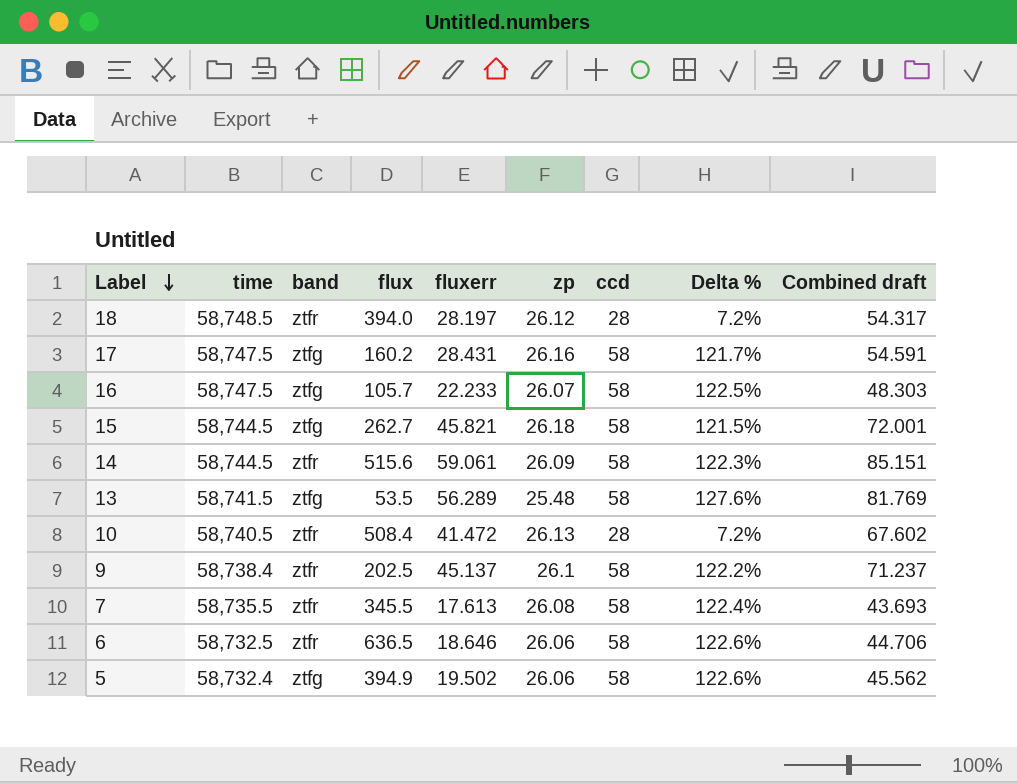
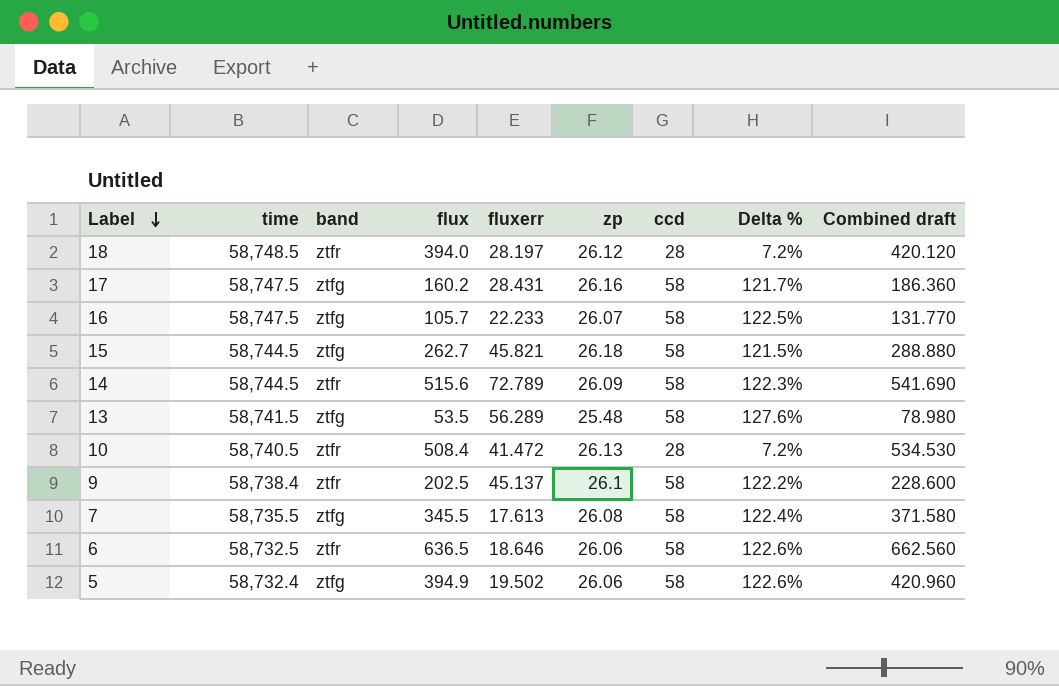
column Combined draft | formula: [fluxerr] + [zp] -> [flux] + [zp]
14 | fluxerr: 59.061 -> 72.789
7 | band: ztfr -> ztfg

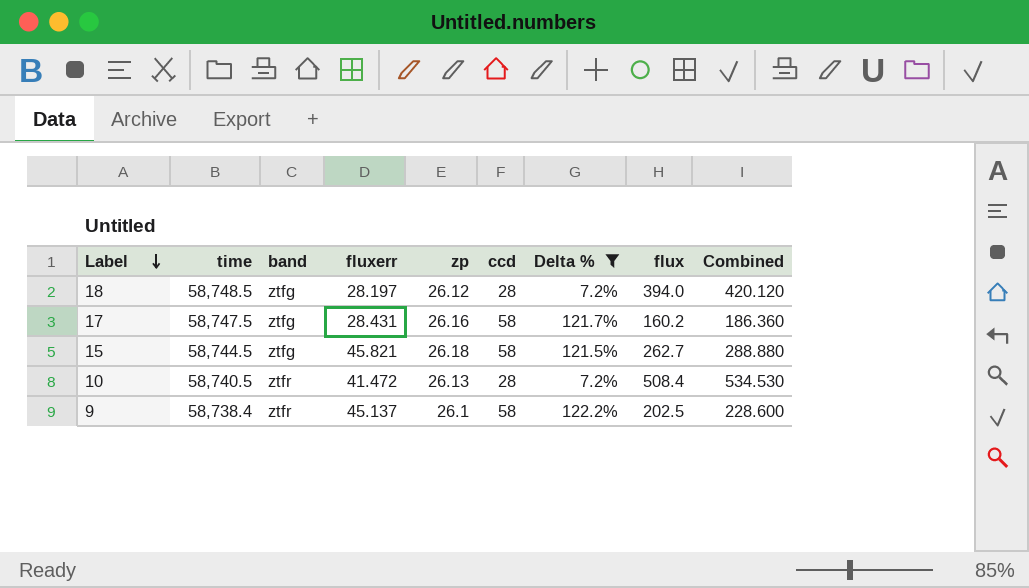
filter: none -> Delta % <= 122.2%
column flux | position: 4 -> 8
column name: Combined draft -> Combined
18 | band: ztfr -> ztfg

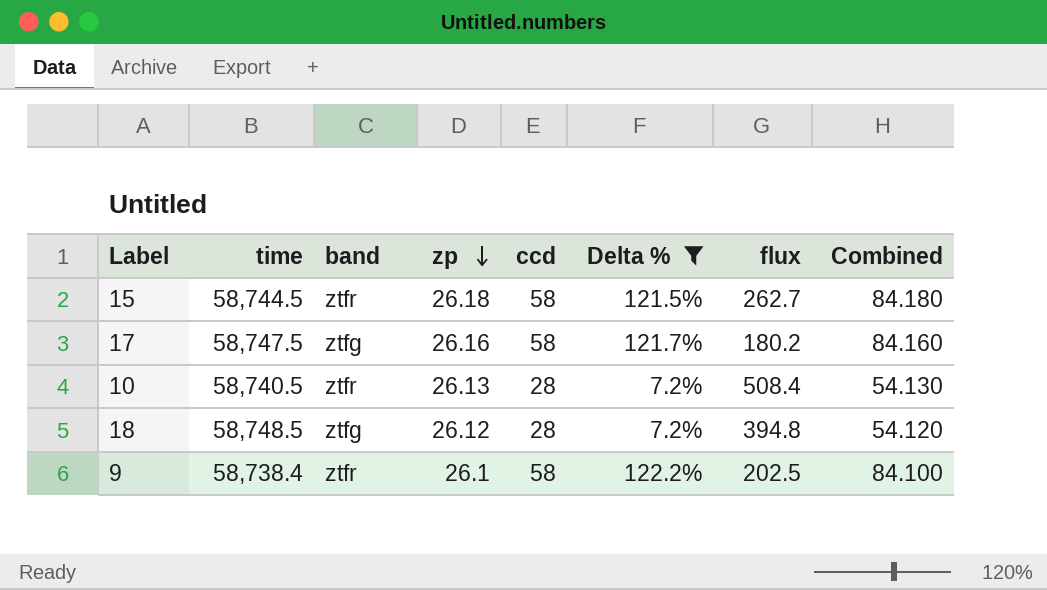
row order: Label descending -> zp descending
column fluxerr | position: 4 -> none
column Combined | formula: [zp] + [flux] -> [zp] + [ccd]
15 | band: ztfg -> ztfr
17 | flux: 160.2 -> 180.2
18 | flux: 394.0 -> 394.8

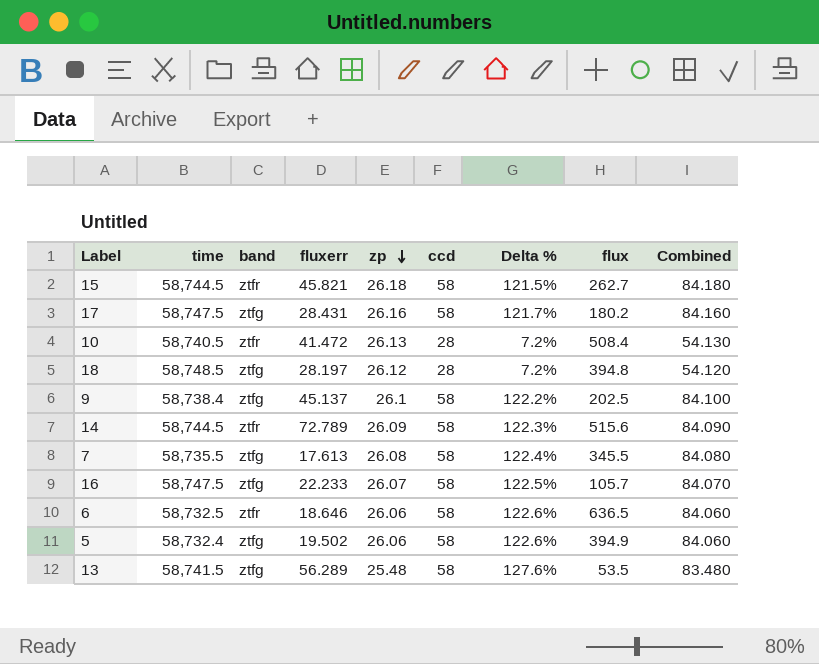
filter: Delta % <= 122.2% -> none
column fluxerr | position: none -> 4
9 | band: ztfr -> ztfg

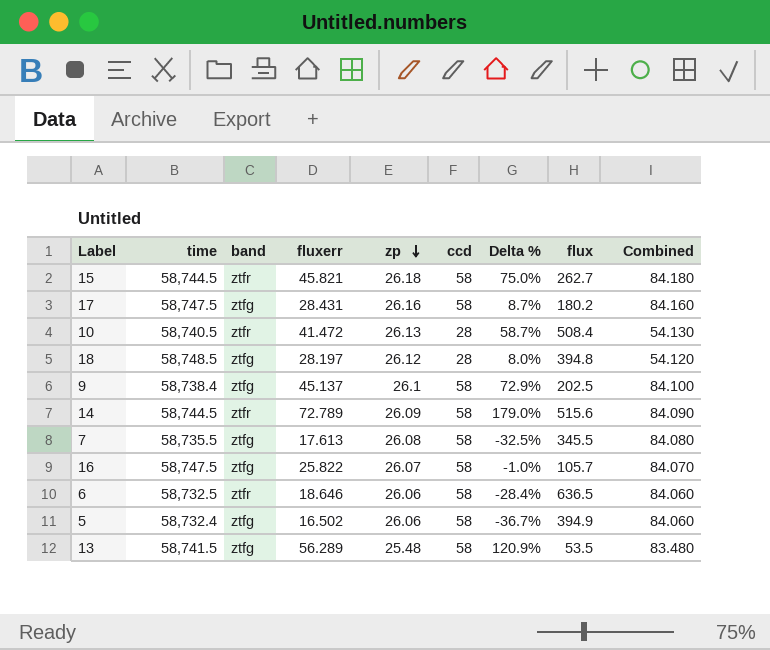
column Delta % | formula: ([ccd] - [zp]) / [zp] -> ([fluxerr] - [zp]) / [zp]
16 | fluxerr: 22.233 -> 25.822
5 | fluxerr: 19.502 -> 16.502

